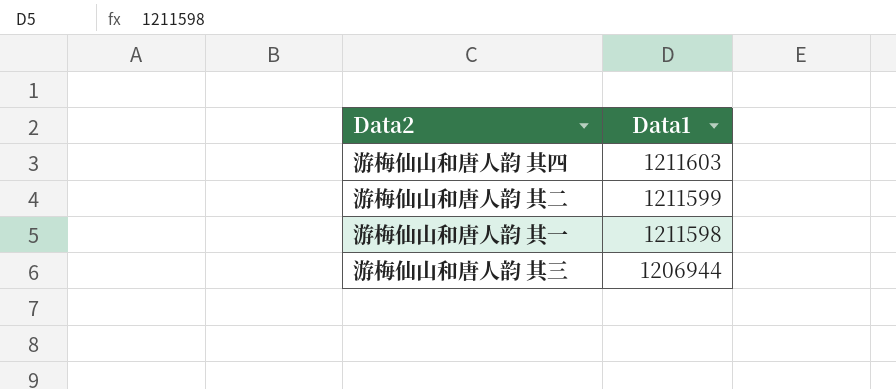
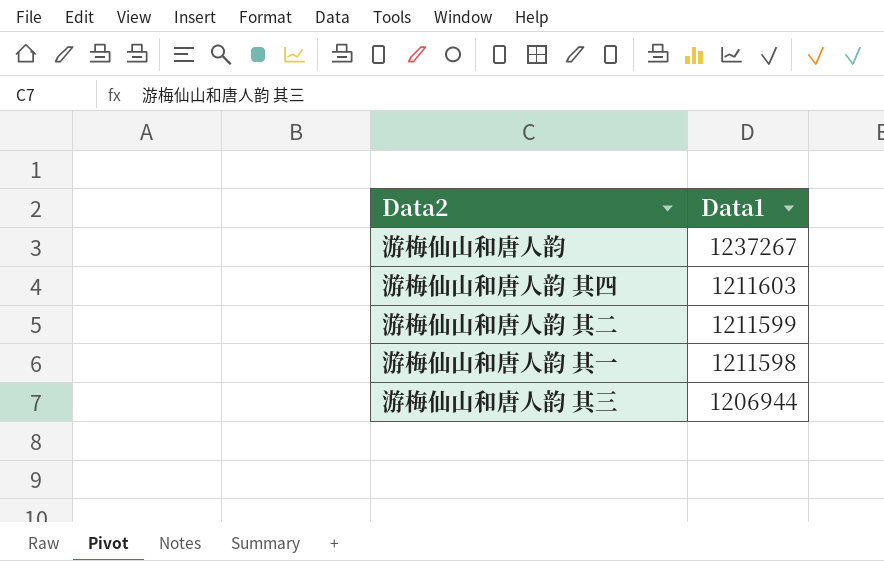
row 游梅仙山和唐人韵: none -> 1237267

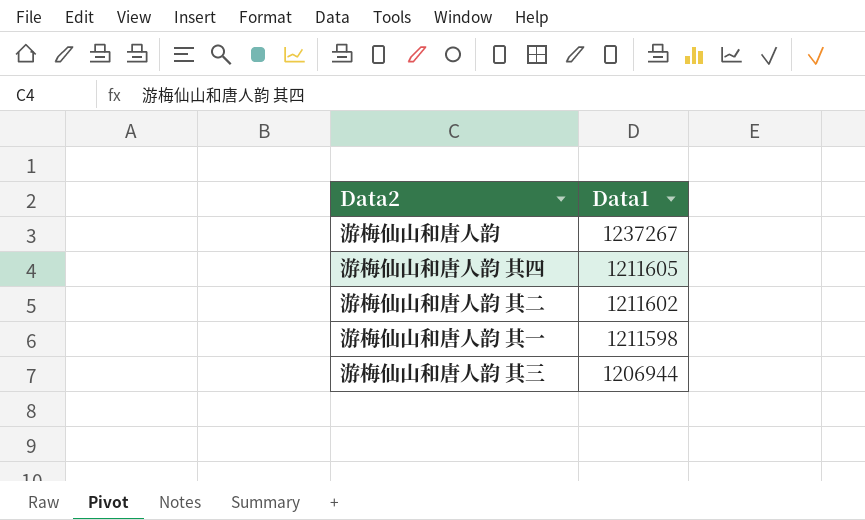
游梅仙山和唐人韵 其四 | Data1: 1211603 -> 1211605
游梅仙山和唐人韵 其二 | Data1: 1211599 -> 1211602

